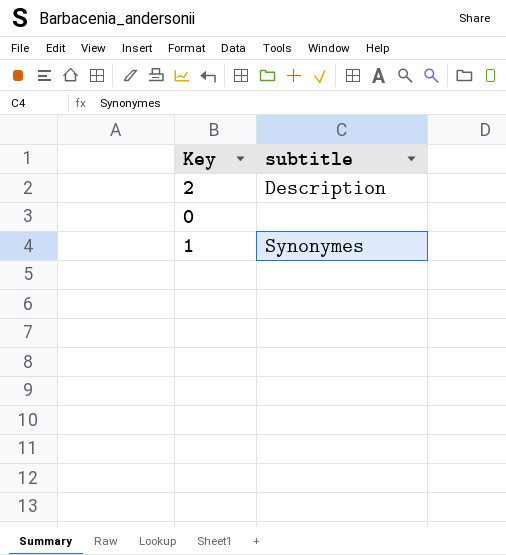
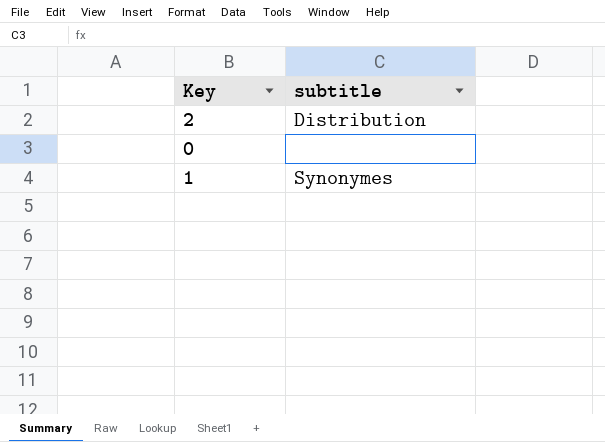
2 | subtitle: Description -> Distribution

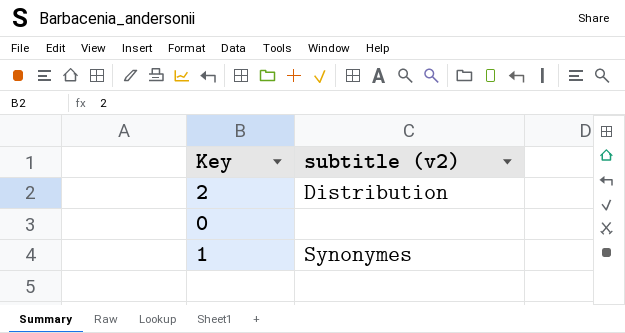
column name: subtitle -> subtitle (v2)

